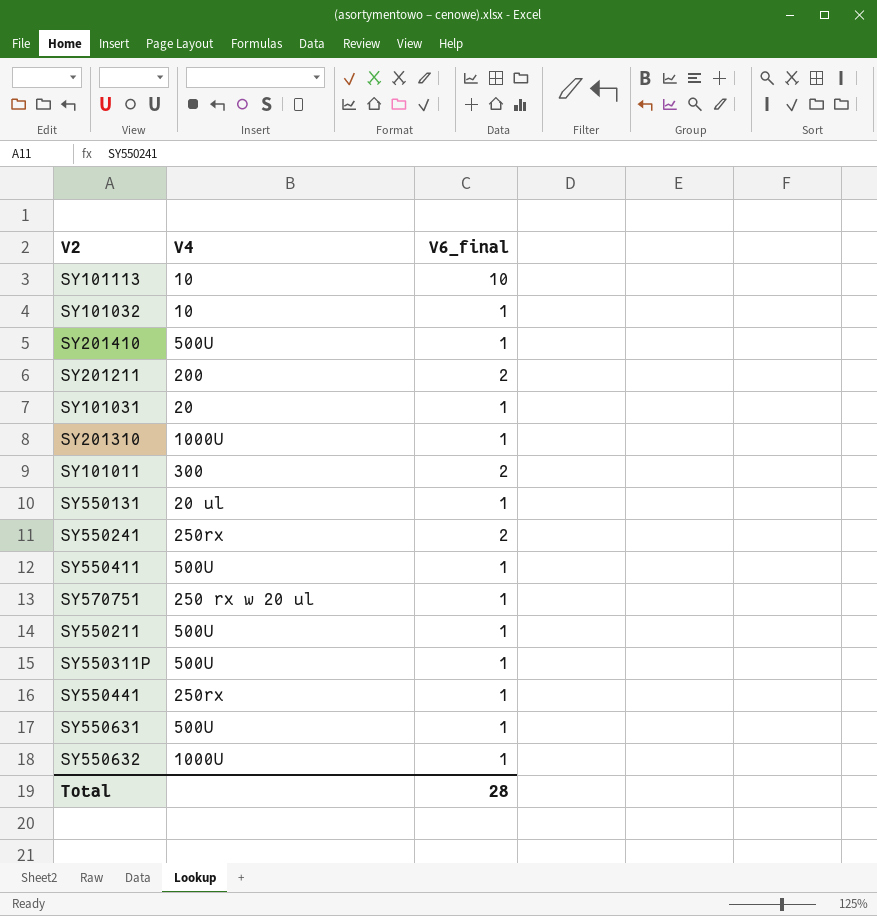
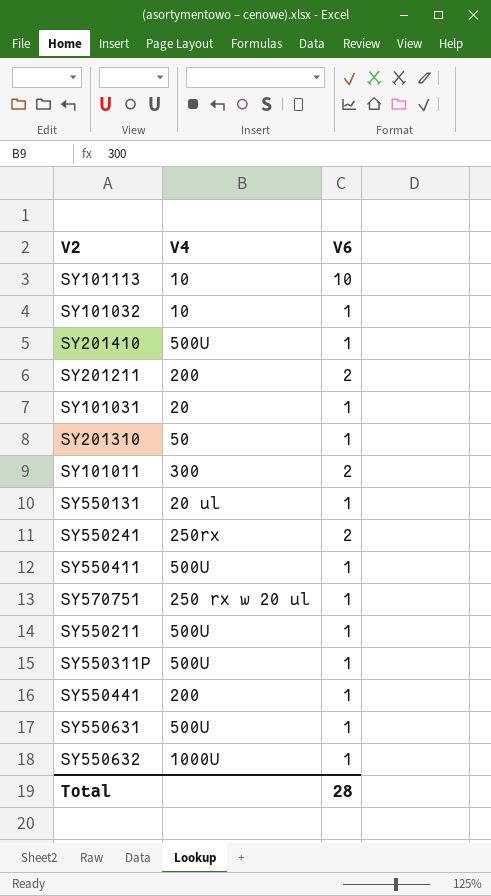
column name: V6_final -> V6
SY201310 | V4: 1000U -> 50
SY550441 | V4: 250rx -> 200

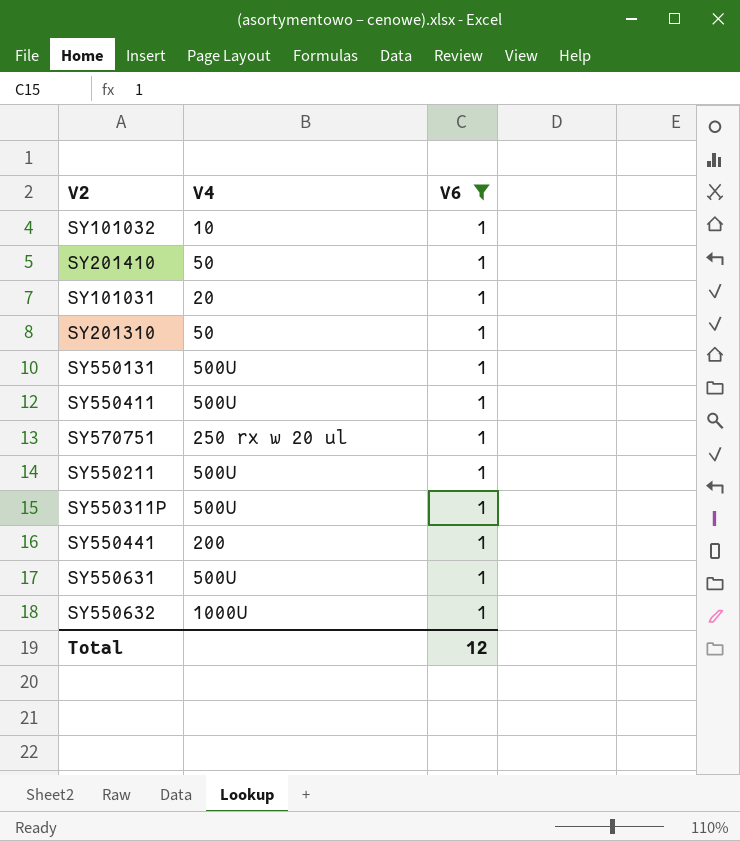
filter: none -> V6 = 1
SY201410 | V4: 500U -> 50
SY550131 | V4: 20 ul -> 500U
Total | V6: 28 -> 12

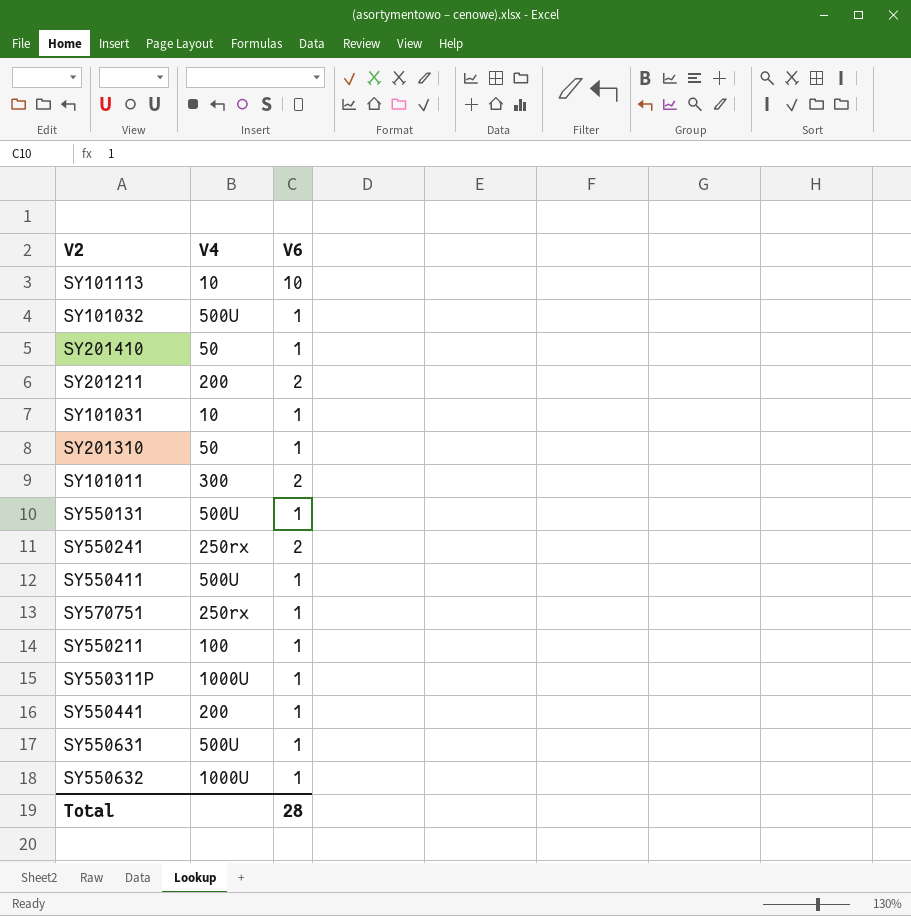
filter: V6 = 1 -> none
SY101032 | V4: 10 -> 500U
SY101031 | V4: 20 -> 10
SY570751 | V4: 250 rx w 20 ul -> 250rx
SY550211 | V4: 500U -> 100
SY550311P | V4: 500U -> 1000U
Total | V6: 12 -> 28

